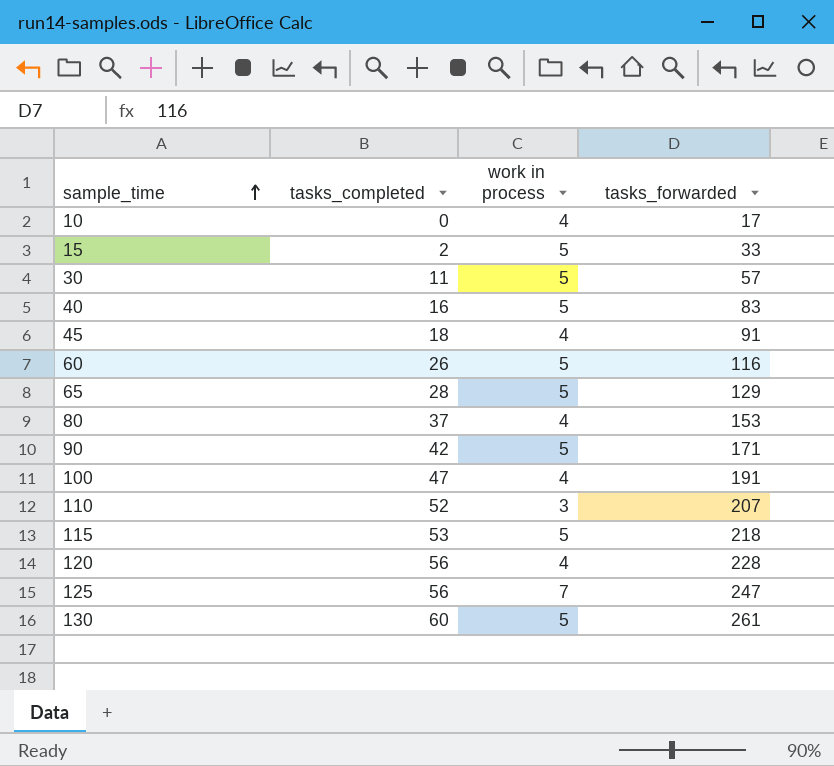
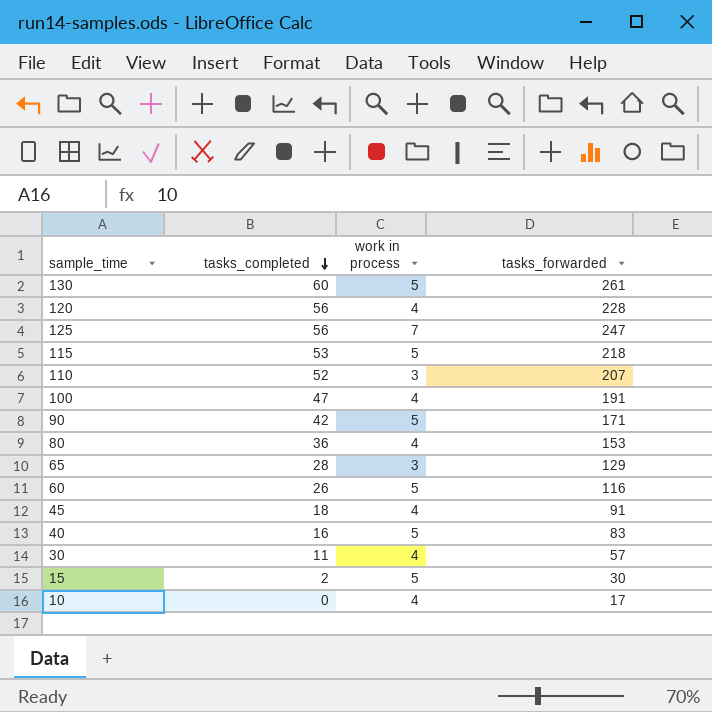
row order: sample_time ascending -> tasks_completed descending
80 | tasks_completed: 37 -> 36
65 | work in process: 5 -> 3
30 | work in process: 5 -> 4
15 | tasks_forwarded: 33 -> 30

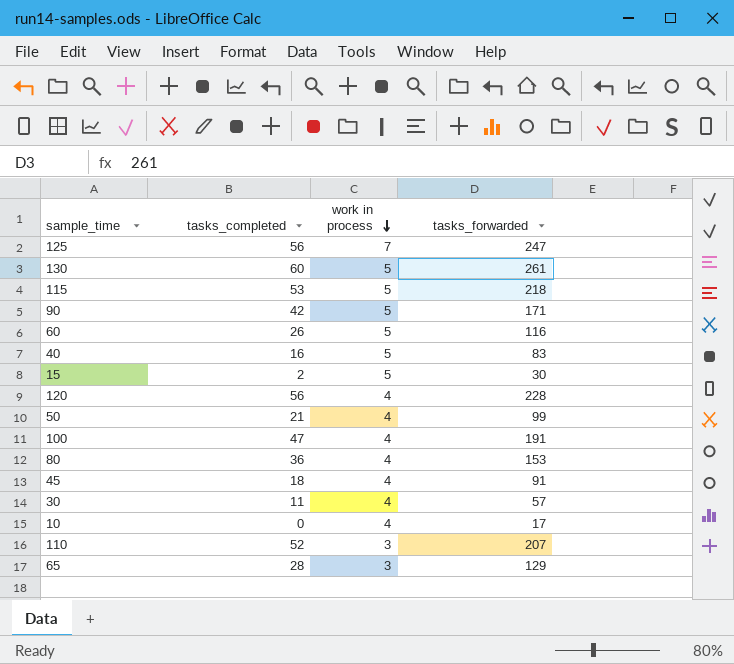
row order: tasks_completed descending -> work in process descending
row 50: none -> 21 | 4 | 99

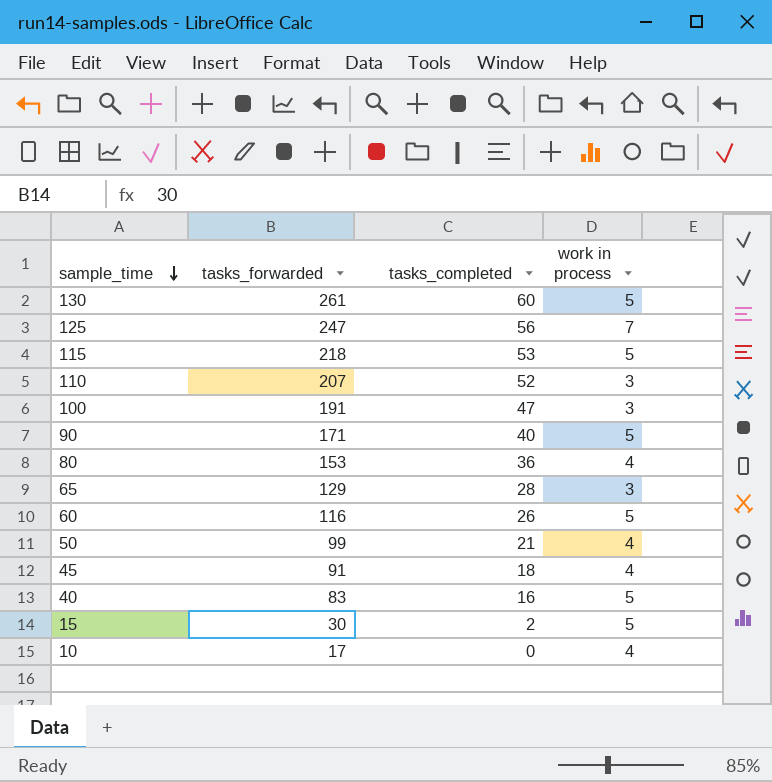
row order: work in process descending -> sample_time descending
column tasks_forwarded | position: 4 -> 2
row 120: 56 | 4 | 228 -> none
row 30: 11 | 4 | 57 -> none
100 | work in process: 4 -> 3
90 | tasks_completed: 42 -> 40

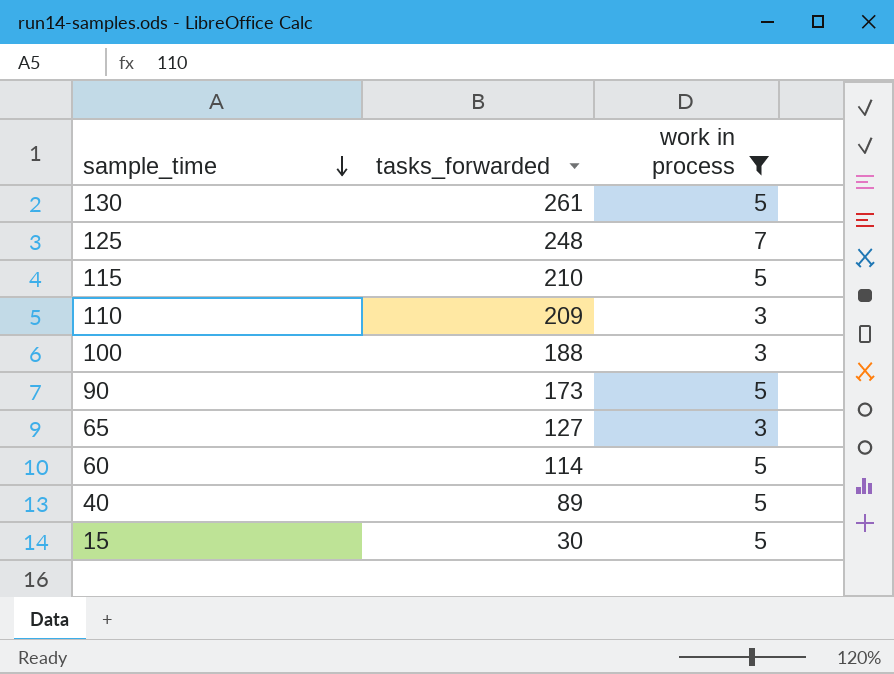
filter: none -> work in process != 4
column tasks_completed | position: 3 -> none
125 | tasks_forwarded: 247 -> 248
115 | tasks_forwarded: 218 -> 210
110 | tasks_forwarded: 207 -> 209
100 | tasks_forwarded: 191 -> 188
90 | tasks_forwarded: 171 -> 173
65 | tasks_forwarded: 129 -> 127
60 | tasks_forwarded: 116 -> 114
40 | tasks_forwarded: 83 -> 89

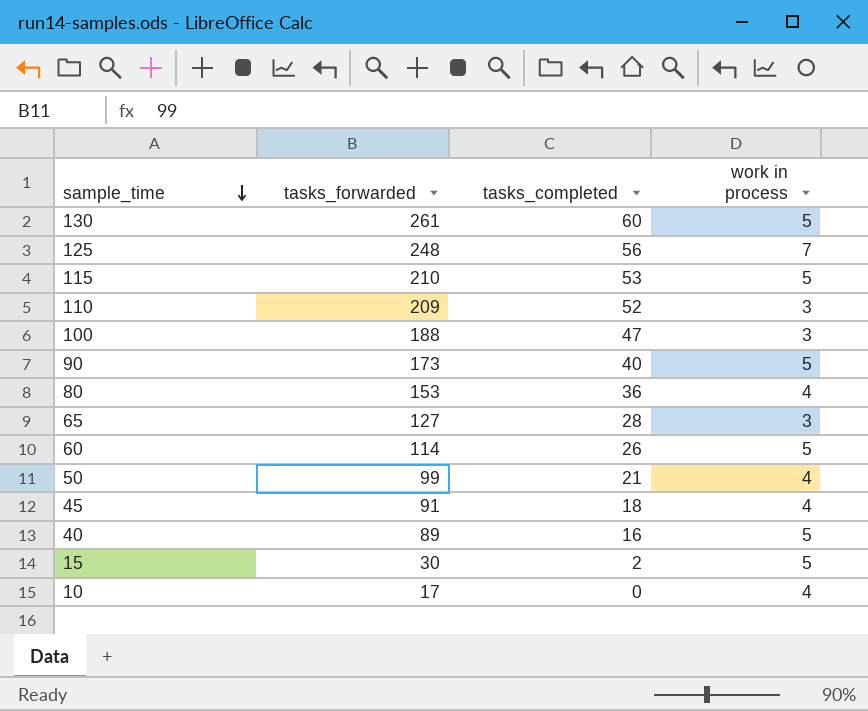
filter: work in process != 4 -> none
column tasks_completed | position: none -> 3

